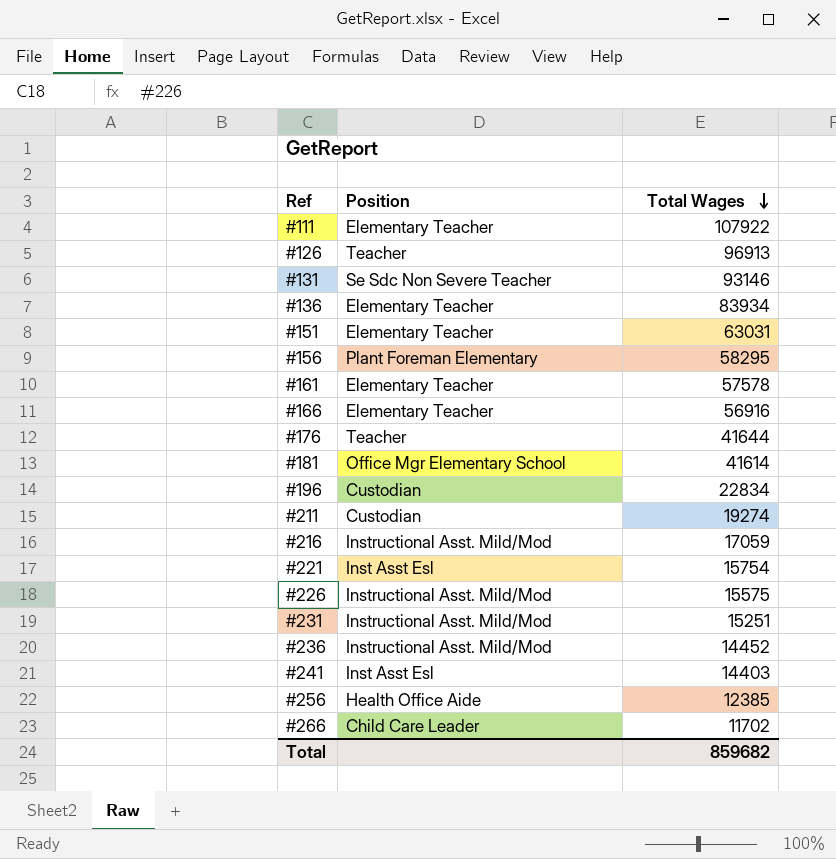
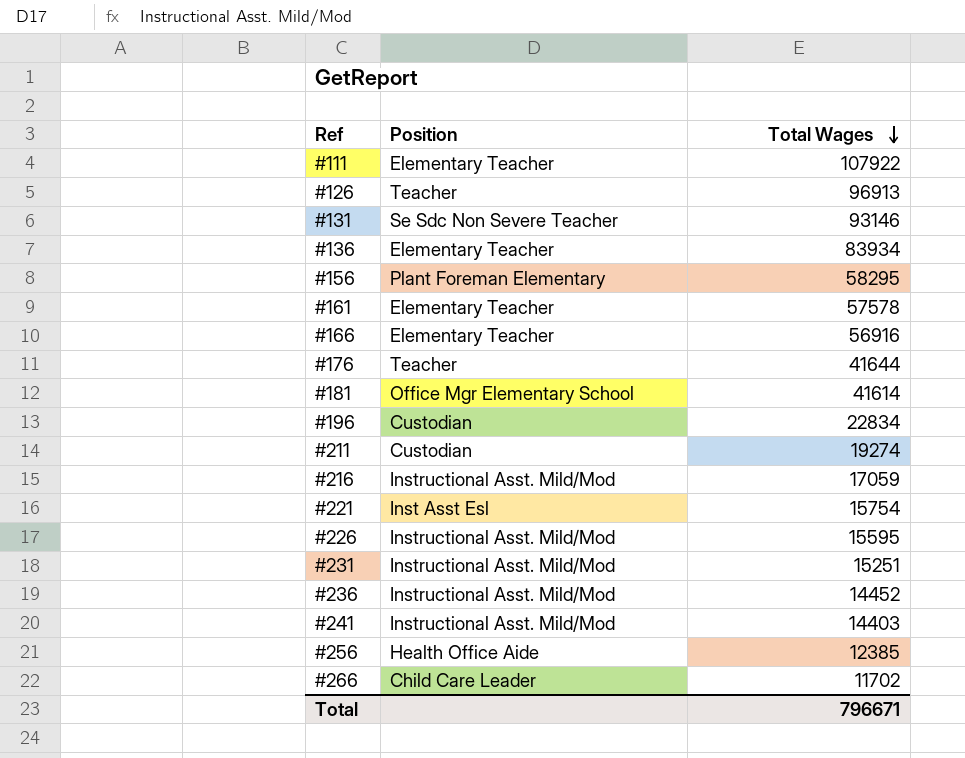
row #151: Elementary Teacher | 63031 -> none
#226 | Total Wages: 15575 -> 15595
#241 | Position: Inst Asst Esl -> Instructional Asst. Mild/Mod
Total | Total Wages: 859682 -> 796671

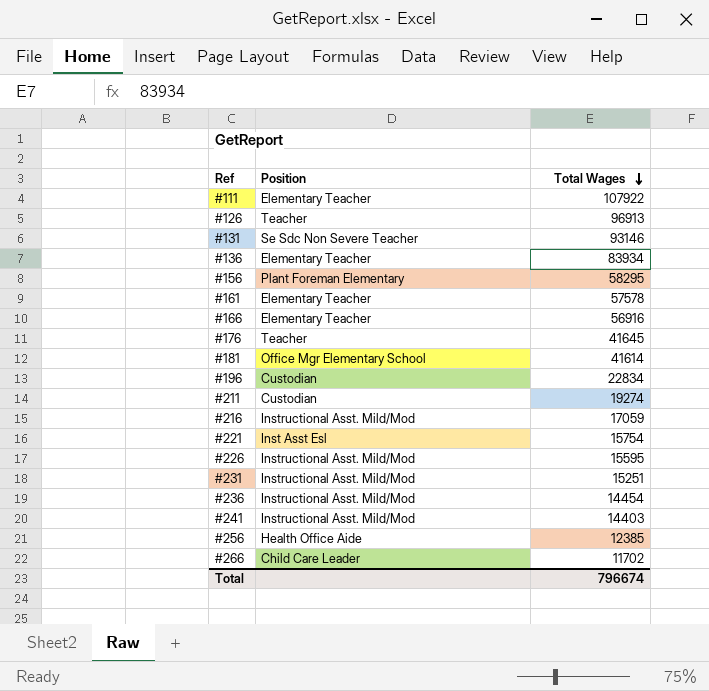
#176 | Total Wages: 41644 -> 41645
#236 | Total Wages: 14452 -> 14454
Total | Total Wages: 796671 -> 796674

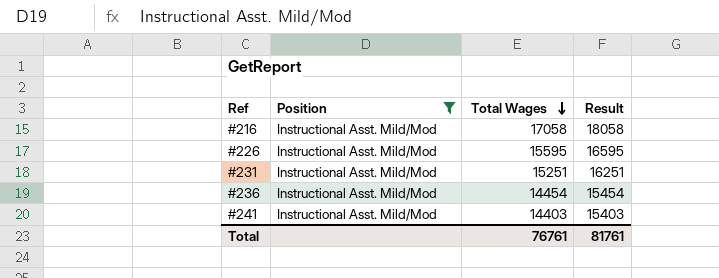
filter: none -> Position = Instructional Asst. Mild/Mod
column Result | formula: none -> [Total Wages] + 1000
#216 | Total Wages: 17059 -> 17058
Total | Total Wages: 796674 -> 76761

